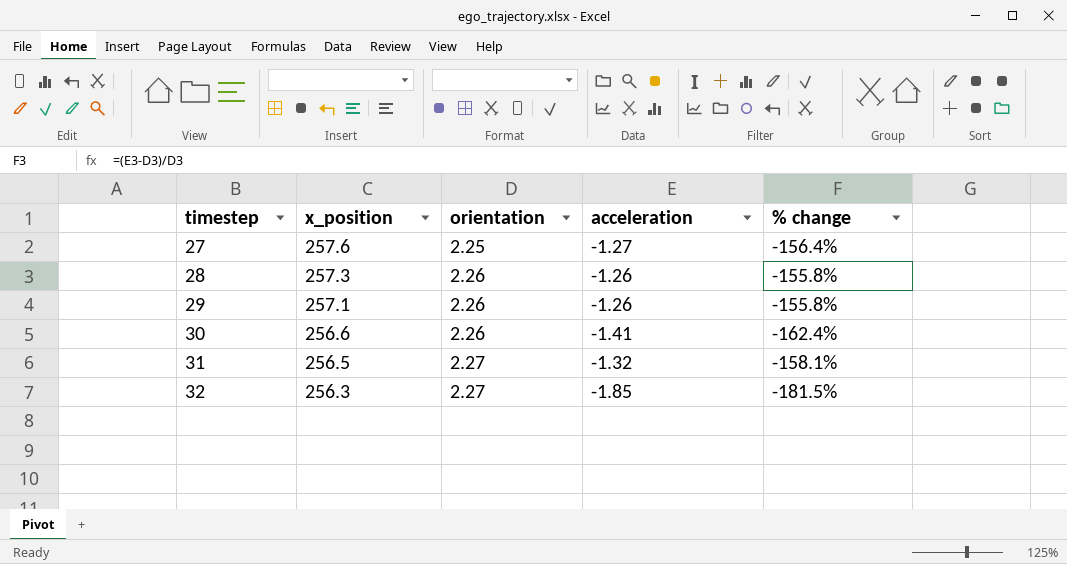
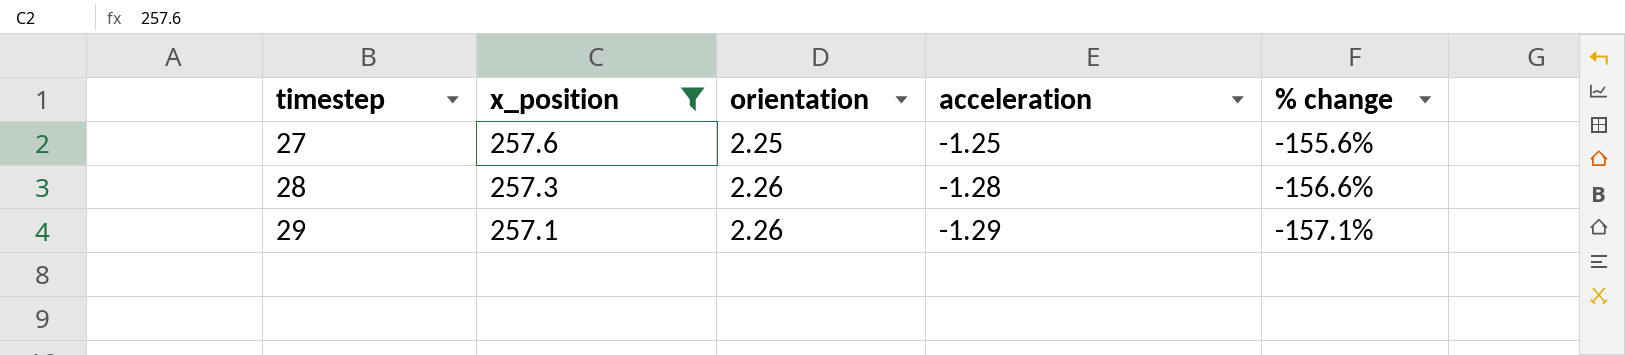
filter: none -> x_position >= 257.1
27 | acceleration: -1.27 -> -1.25
27 | % change: -156.4% -> -155.6%
28 | acceleration: -1.26 -> -1.28
28 | % change: -155.8% -> -156.6%
29 | acceleration: -1.26 -> -1.29
29 | % change: -155.8% -> -157.1%

